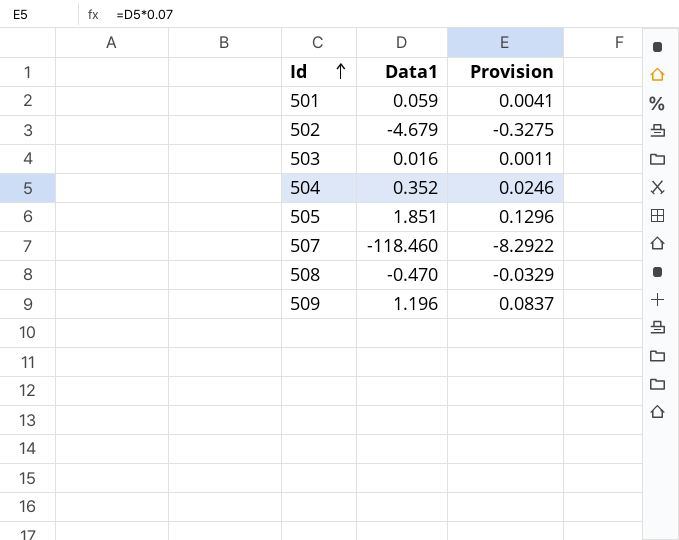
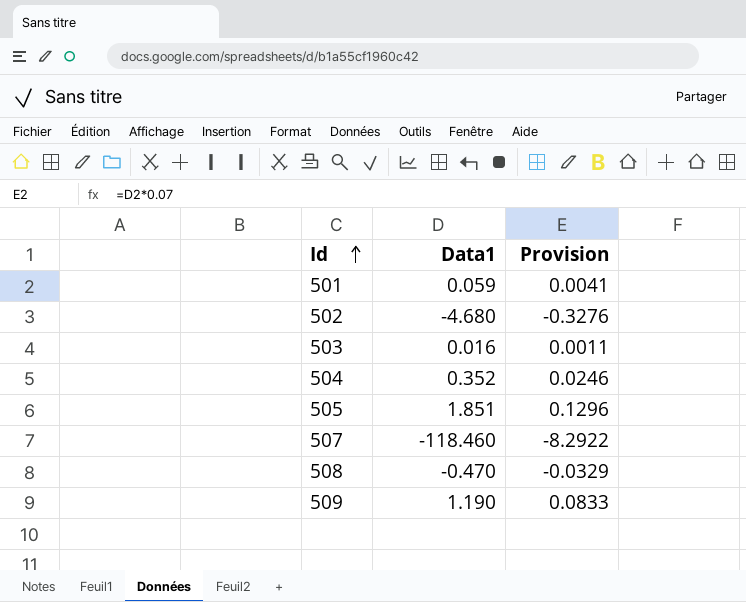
502 | Data1: -4.679 -> -4.680
502 | Provision: -0.3275 -> -0.3276
509 | Data1: 1.196 -> 1.190
509 | Provision: 0.0837 -> 0.0833

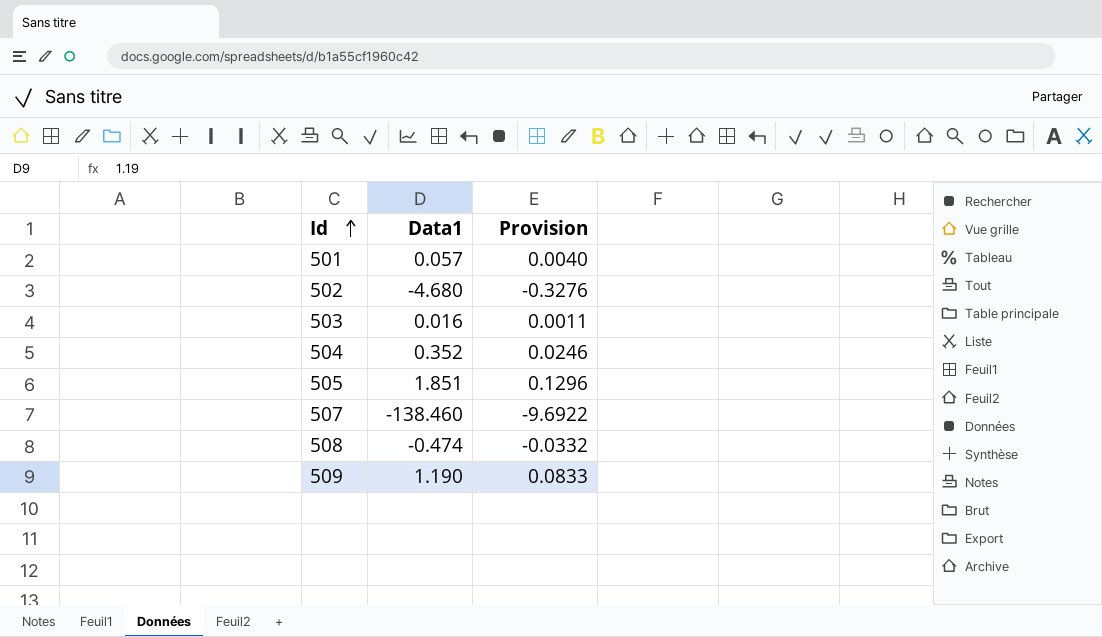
501 | Data1: 0.059 -> 0.057
501 | Provision: 0.0041 -> 0.0040
507 | Data1: -118.460 -> -138.460
507 | Provision: -8.2922 -> -9.6922
508 | Data1: -0.470 -> -0.474
508 | Provision: -0.0329 -> -0.0332

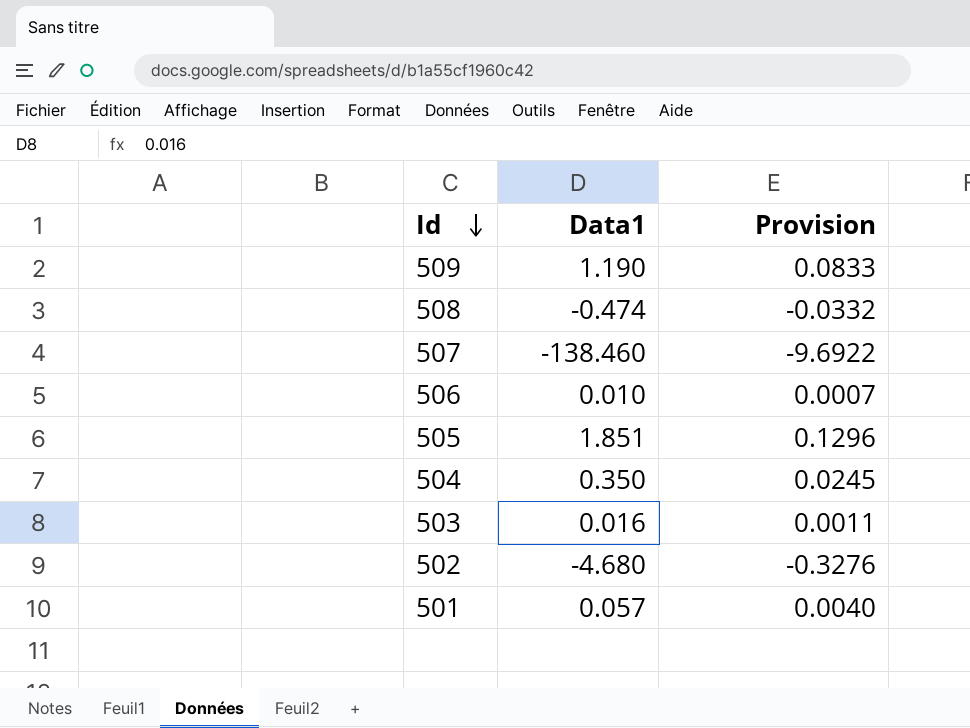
row order: Id ascending -> Id descending
row 506: none -> 0.010 | 0.0007
504 | Data1: 0.352 -> 0.350
504 | Provision: 0.0246 -> 0.0245

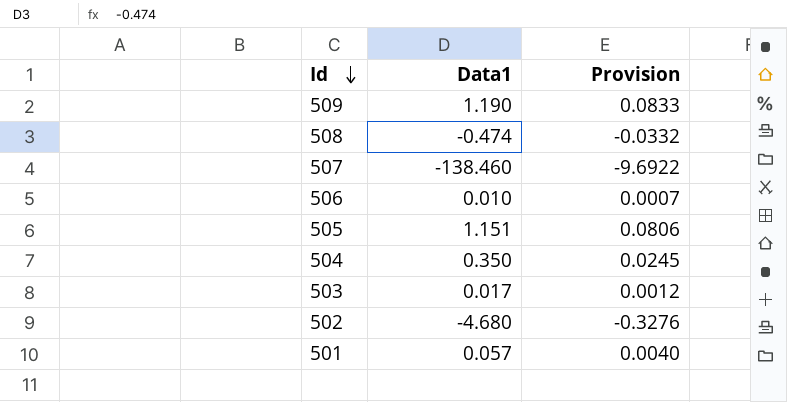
505 | Data1: 1.851 -> 1.151
505 | Provision: 0.1296 -> 0.0806
503 | Data1: 0.016 -> 0.017
503 | Provision: 0.0011 -> 0.0012

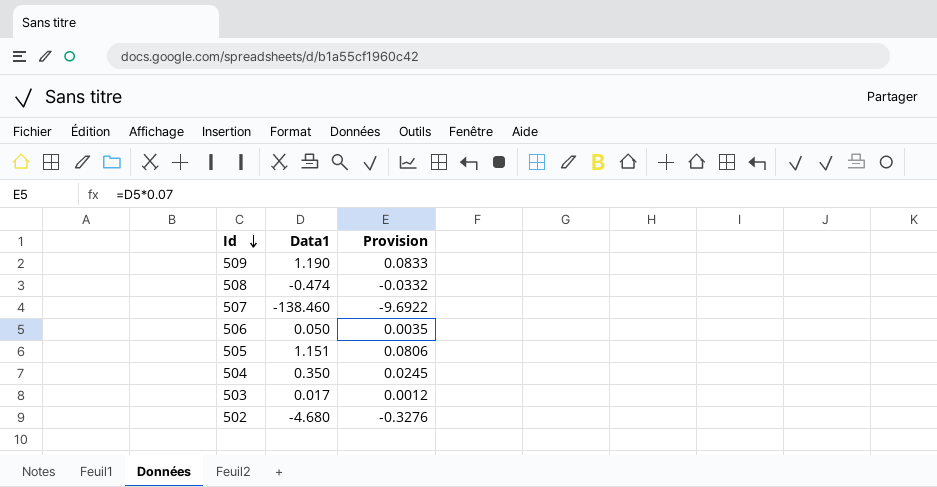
row 501: 0.057 | 0.0040 -> none
506 | Data1: 0.010 -> 0.050
506 | Provision: 0.0007 -> 0.0035

